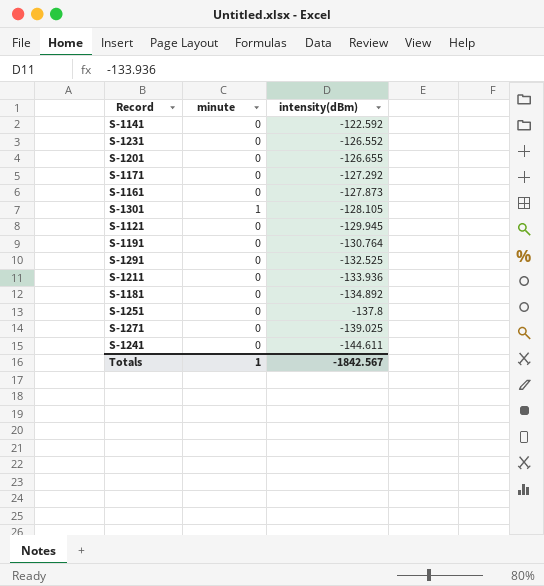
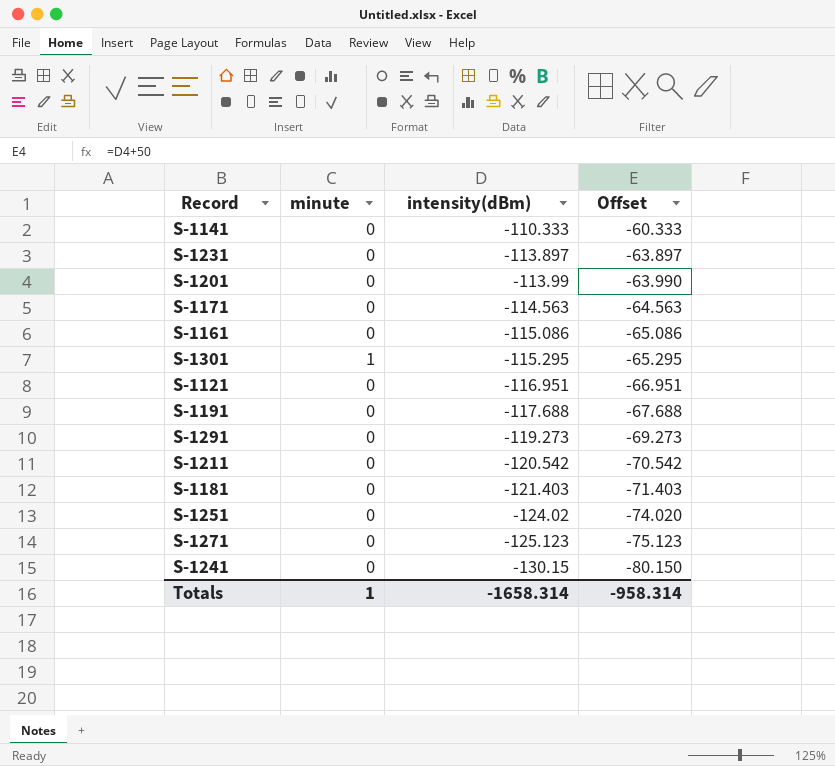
column Offset | formula: none -> [intensity(dBm)] + 50
S-1141 | intensity(dBm): -122.592 -> -110.333
S-1231 | intensity(dBm): -126.552 -> -113.897
S-1201 | intensity(dBm): -126.655 -> -113.99
S-1171 | intensity(dBm): -127.292 -> -114.563
S-1161 | intensity(dBm): -127.873 -> -115.086
S-1301 | intensity(dBm): -128.105 -> -115.295
S-1121 | intensity(dBm): -129.945 -> -116.951
S-1191 | intensity(dBm): -130.764 -> -117.688
S-1291 | intensity(dBm): -132.525 -> -119.273
S-1211 | intensity(dBm): -133.936 -> -120.542
S-1181 | intensity(dBm): -134.892 -> -121.403
S-1251 | intensity(dBm): -137.8 -> -124.02
S-1271 | intensity(dBm): -139.025 -> -125.123
S-1241 | intensity(dBm): -144.611 -> -130.15
Totals | intensity(dBm): -1842.567 -> -1658.314

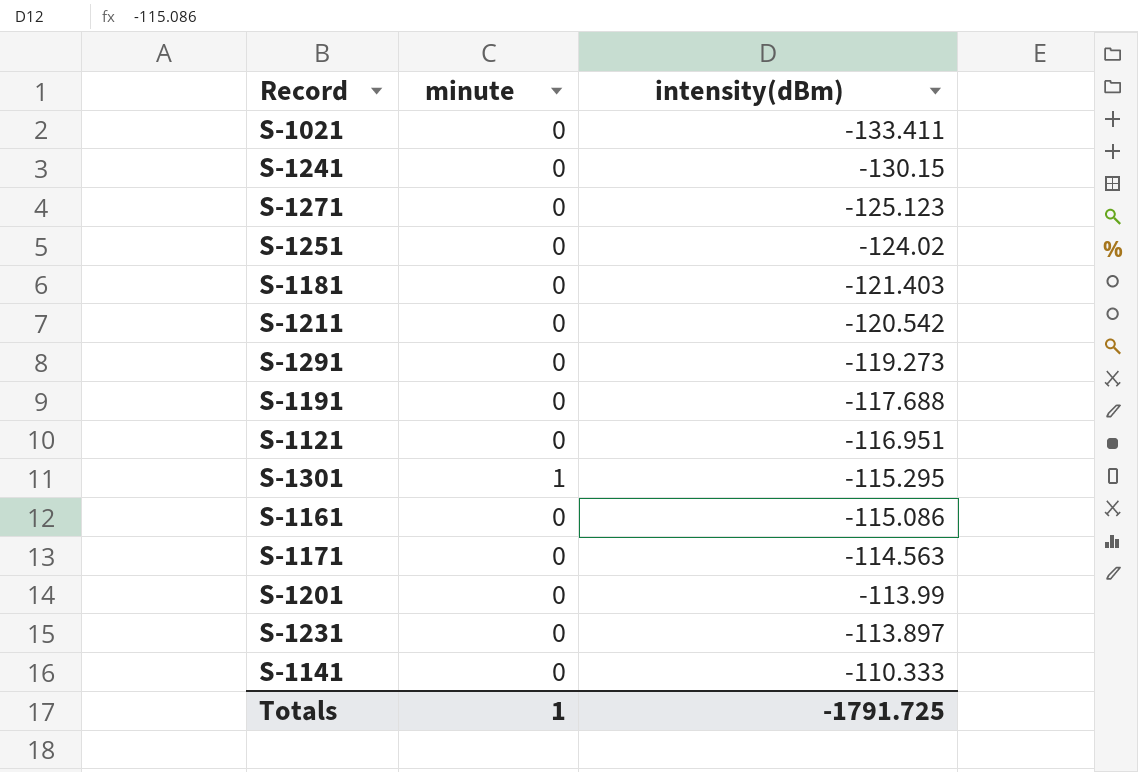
row order: intensity(dBm) descending -> intensity(dBm) ascending
column Offset | formula: [intensity(dBm)] + 50 -> none
row S-1021: none -> 0 | -133.411
Totals | intensity(dBm): -1658.314 -> -1791.725

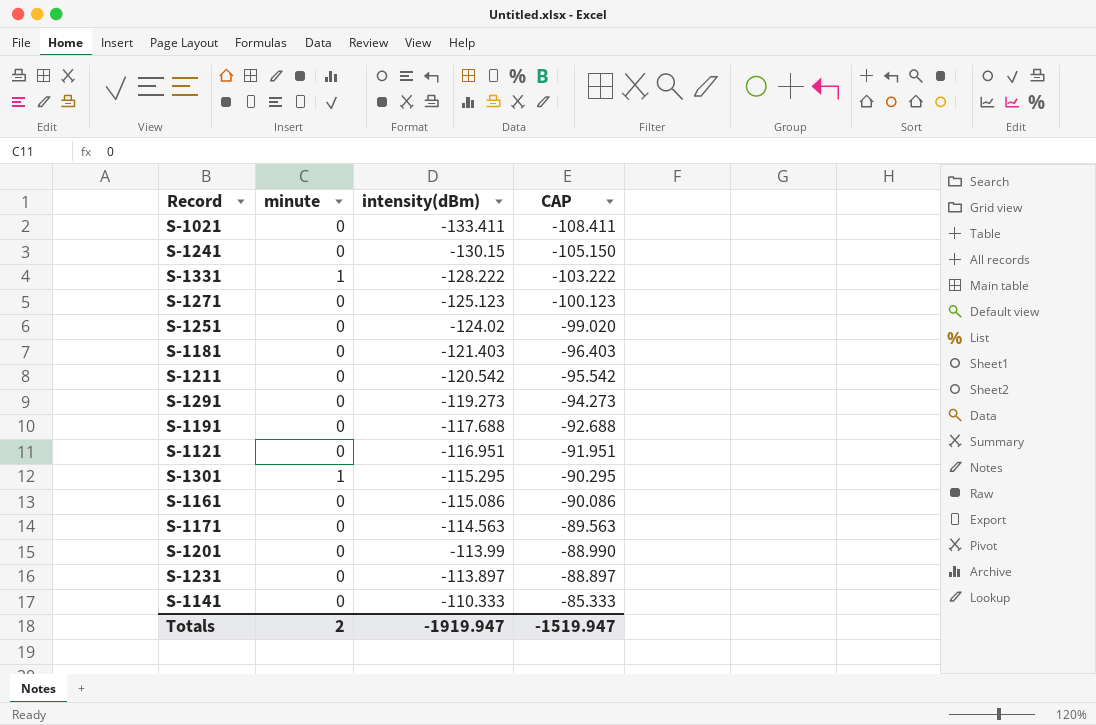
column CAP | formula: none -> [intensity(dBm)] + 25
row S-1331: none -> 1 | -128.222 | -103.222
Totals | minute: 1 -> 2
Totals | intensity(dBm): -1791.725 -> -1919.947

